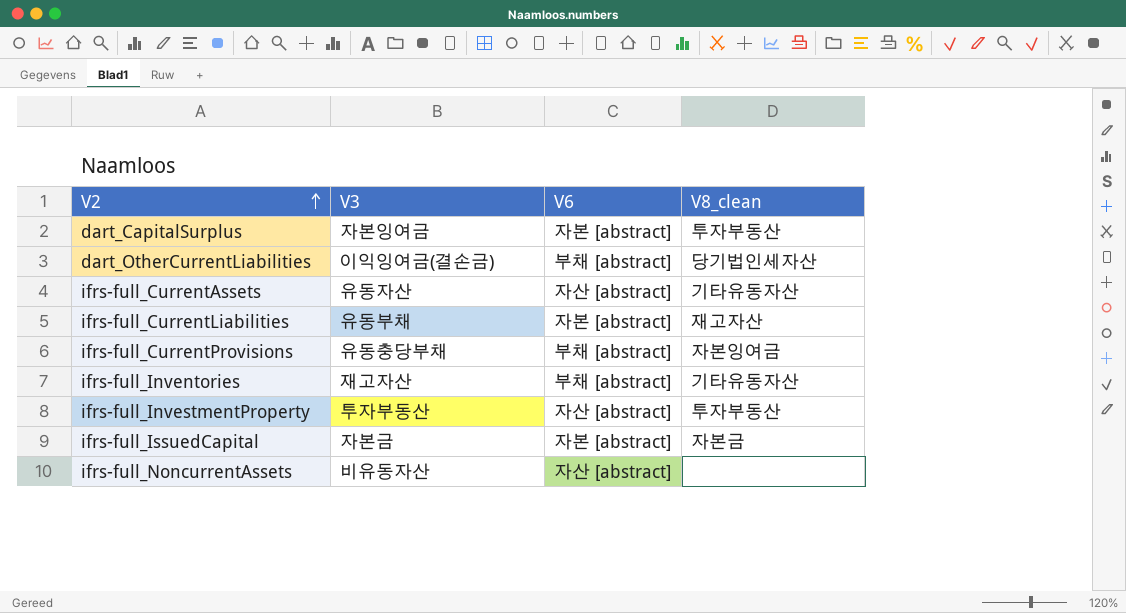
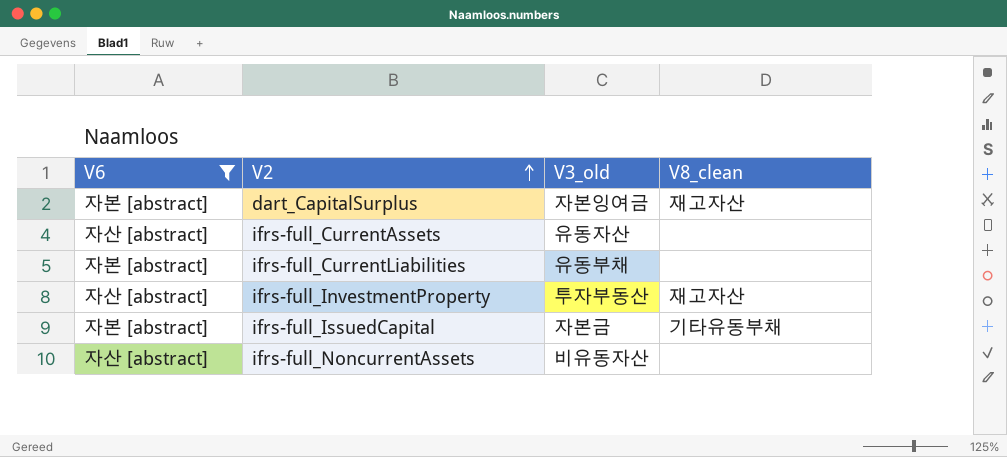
filter: none -> V6 != 부채 [abstract]
column V6 | position: 3 -> 1
column name: V3 -> V3_old
dart_CapitalSurplus | V8_clean: 투자부동산 -> 재고자산
ifrs-full_CurrentAssets | V8_clean: 기타유동자산 -> none
ifrs-full_CurrentLiabilities | V8_clean: 재고자산 -> none
ifrs-full_InvestmentProperty | V8_clean: 투자부동산 -> 재고자산
ifrs-full_IssuedCapital | V8_clean: 자본금 -> 기타유동부채

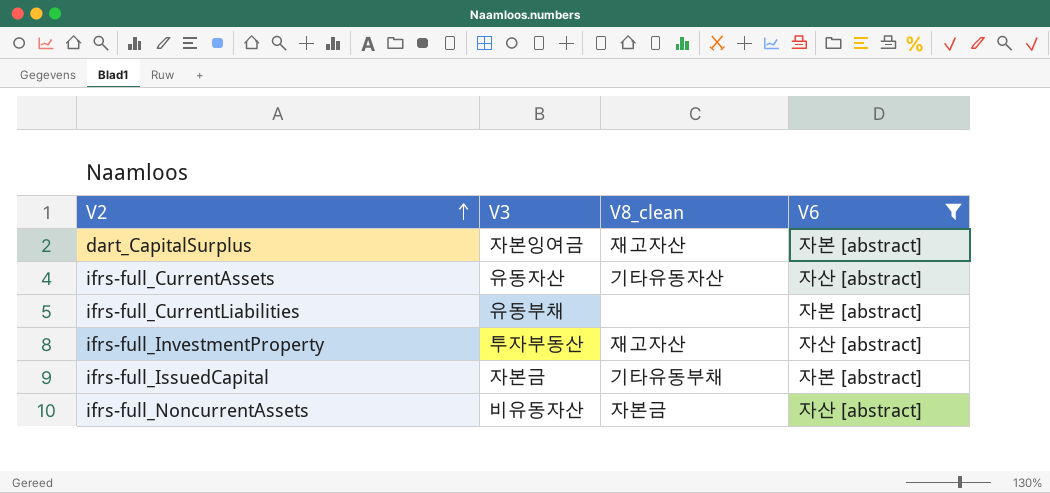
column name: V3_old -> V3
column V6 | position: 1 -> 4
ifrs-full_CurrentAssets | V8_clean: none -> 기타유동자산
ifrs-full_NoncurrentAssets | V8_clean: none -> 자본금

